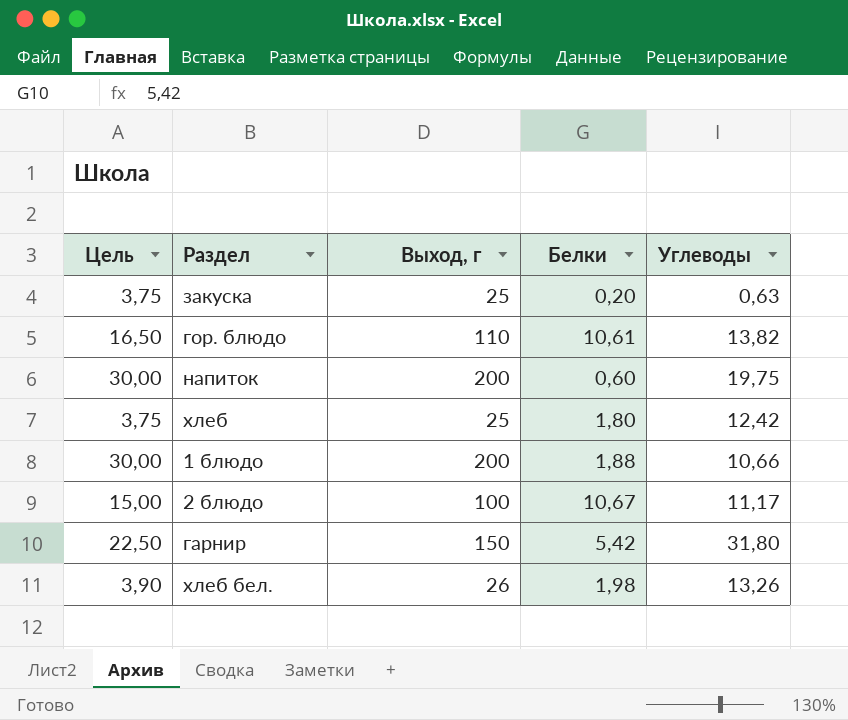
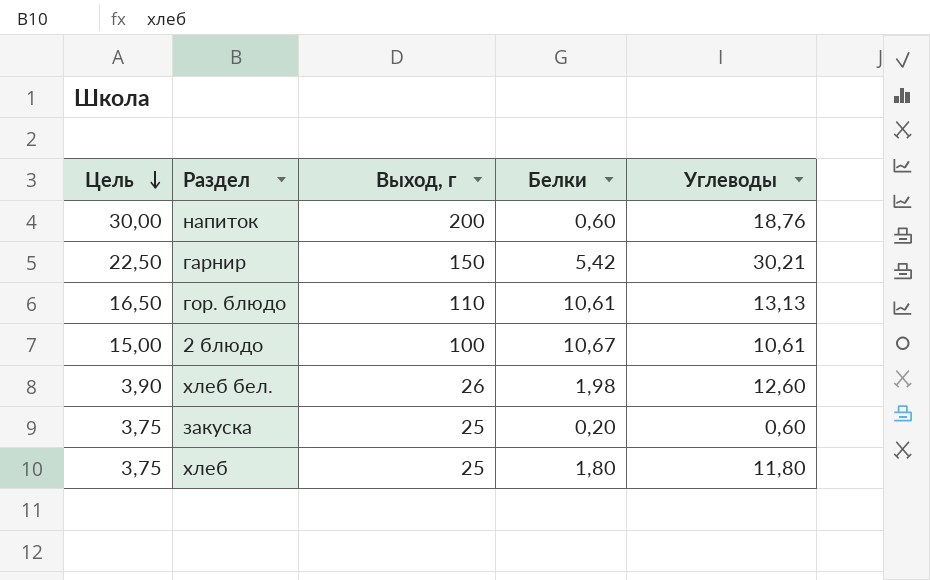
row order: none -> Цель descending
row 1 блюдо: 30,00 | 200 | 1,88 | 10,66 -> none
напиток | Углеводы: 19,75 -> 18,76
гарнир | Углеводы: 31,80 -> 30,21
гор. блюдо | Углеводы: 13,82 -> 13,13
2 блюдо | Углеводы: 11,17 -> 10,61
хлеб бел. | Углеводы: 13,26 -> 12,60
закуска | Углеводы: 0,63 -> 0,60
хлеб | Углеводы: 12,42 -> 11,80

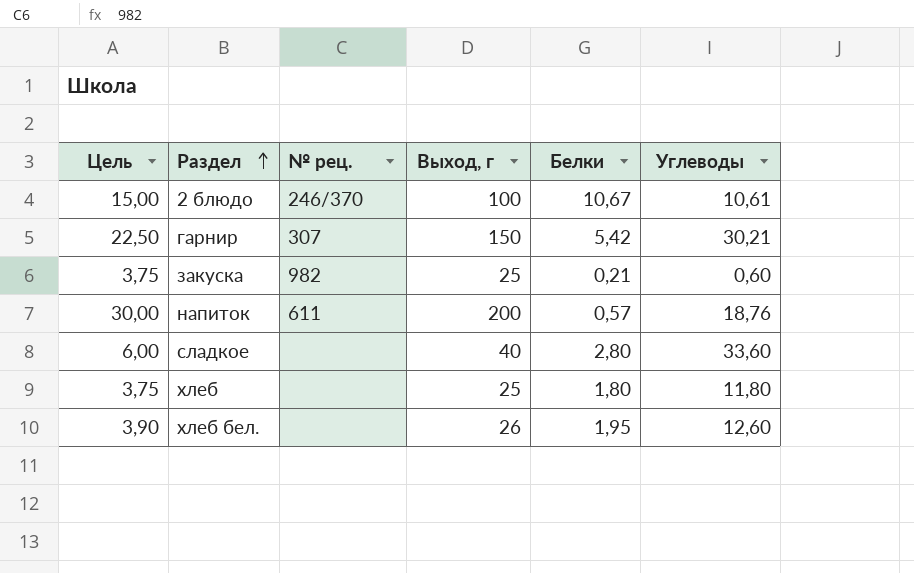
row order: Цель descending -> Раздел ascending
column № рец. | position: none -> 3
row гор. блюдо: 16,50 | 110 | 10,61 | 13,13 -> none
закуска | Белки: 0,20 -> 0,21
напиток | Белки: 0,60 -> 0,57
row сладкое: none -> 6,00 | none | 40 | 2,80 | 33,60
хлеб бел. | Белки: 1,98 -> 1,95

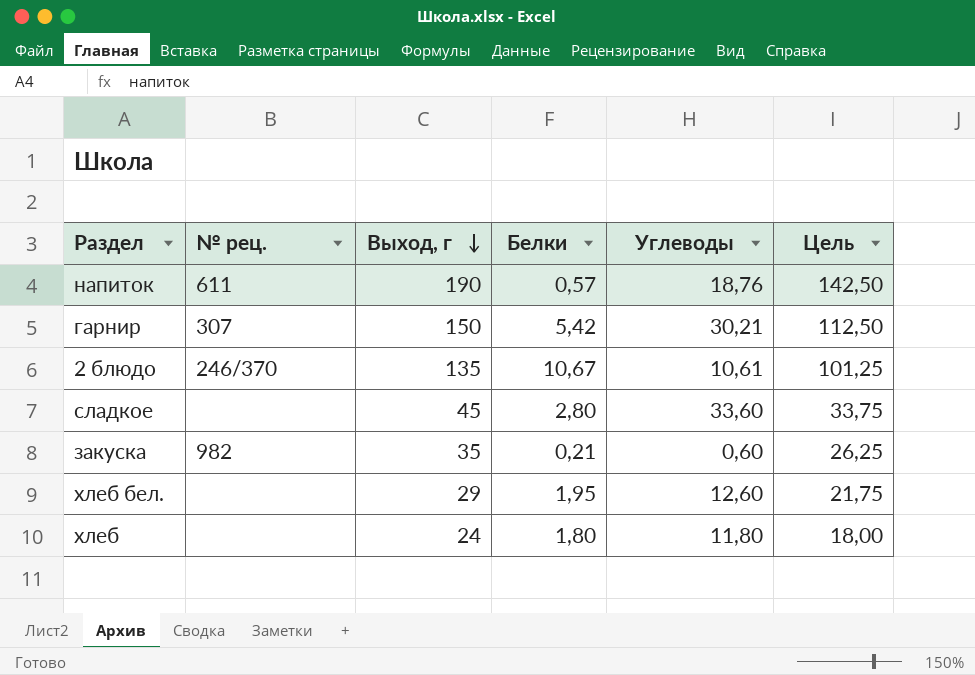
row order: Раздел ascending -> Выход, г descending
column Цель | formula: [Выход, г] * 0,15 -> [Выход, г] * 0,75
column Цель | position: 1 -> 6
напиток | Выход, г: 200 -> 190
2 блюдо | Выход, г: 100 -> 135
сладкое | Выход, г: 40 -> 45
закуска | Выход, г: 25 -> 35
хлеб бел. | Выход, г: 26 -> 29
хлеб | Выход, г: 25 -> 24

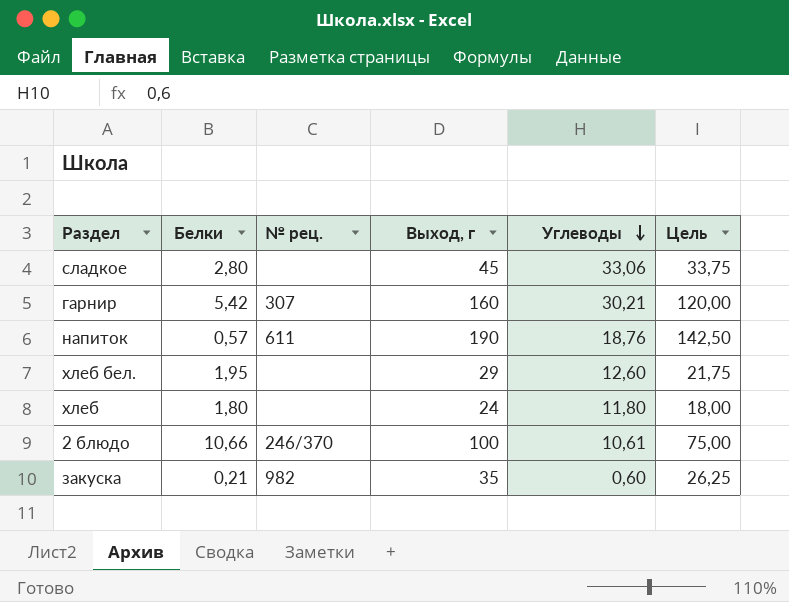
row order: Выход, г descending -> Углеводы descending
column Белки | position: 4 -> 2
сладкое | Углеводы: 33,60 -> 33,06
гарнир | Выход, г: 150 -> 160
гарнир | Цель: 112,50 -> 120,00
2 блюдо | Белки: 10,67 -> 10,66
2 блюдо | Выход, г: 135 -> 100
2 блюдо | Цель: 101,25 -> 75,00

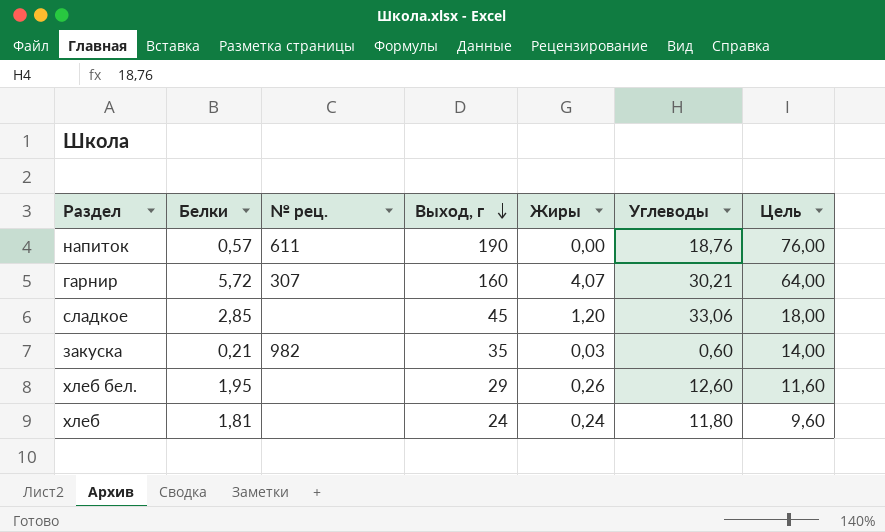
row order: Углеводы descending -> Выход, г descending
column Жиры | position: none -> 5
column Цель | formula: [Выход, г] * 0,75 -> [Выход, г] * 0,4
row 2 блюдо: 10,66 | 246/370 | 100 | 10,61 | 75,00 -> none
гарнир | Белки: 5,42 -> 5,72
сладкое | Белки: 2,80 -> 2,85
хлеб | Белки: 1,80 -> 1,81

